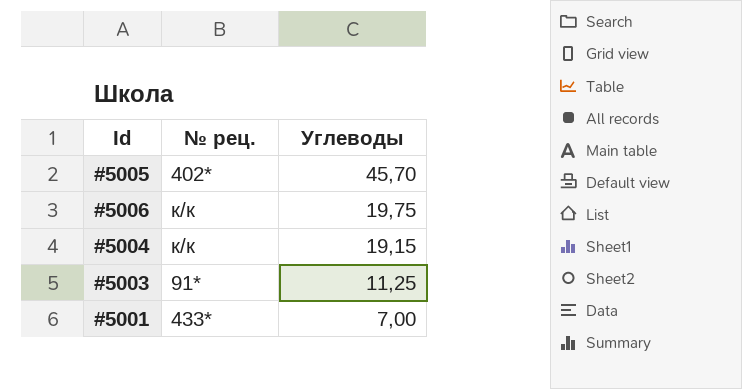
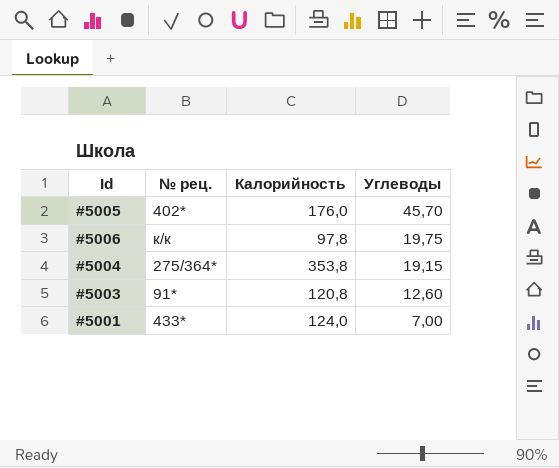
column Калорийность | position: none -> 3
#5004 | № рец.: к/к -> 275/364*
#5003 | Углеводы: 11,25 -> 12,60

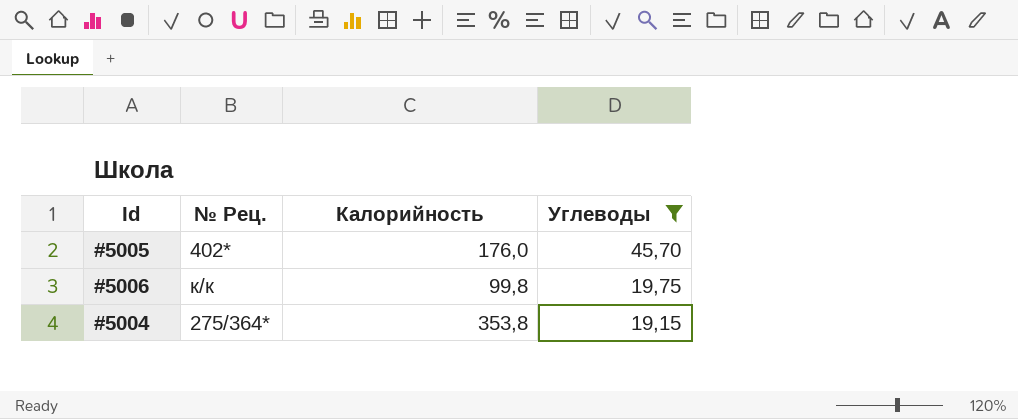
filter: none -> Углеводы >= 19,15
column name: № рец. -> № Рец.
#5006 | Калорийность: 97,8 -> 99,8

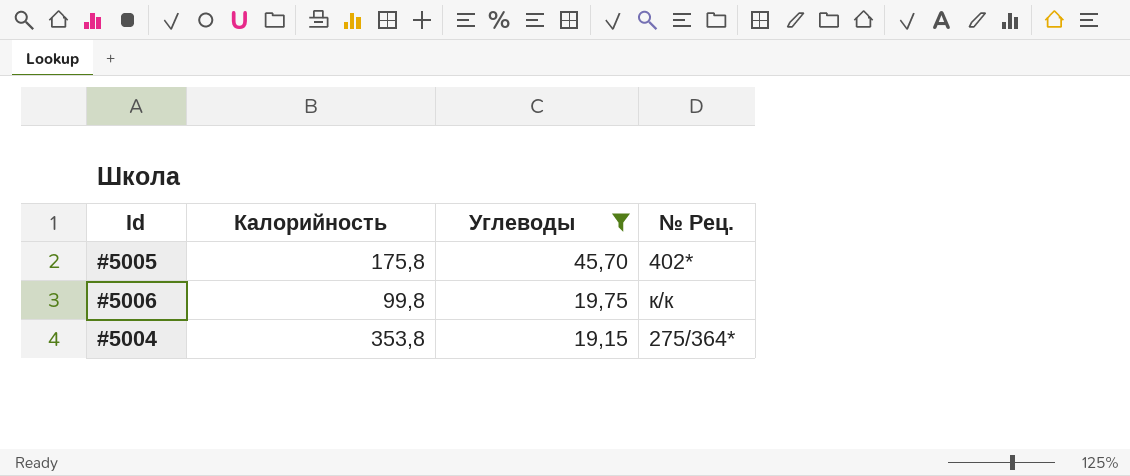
column № Рец. | position: 2 -> 4
#5005 | Калорийность: 176,0 -> 175,8

